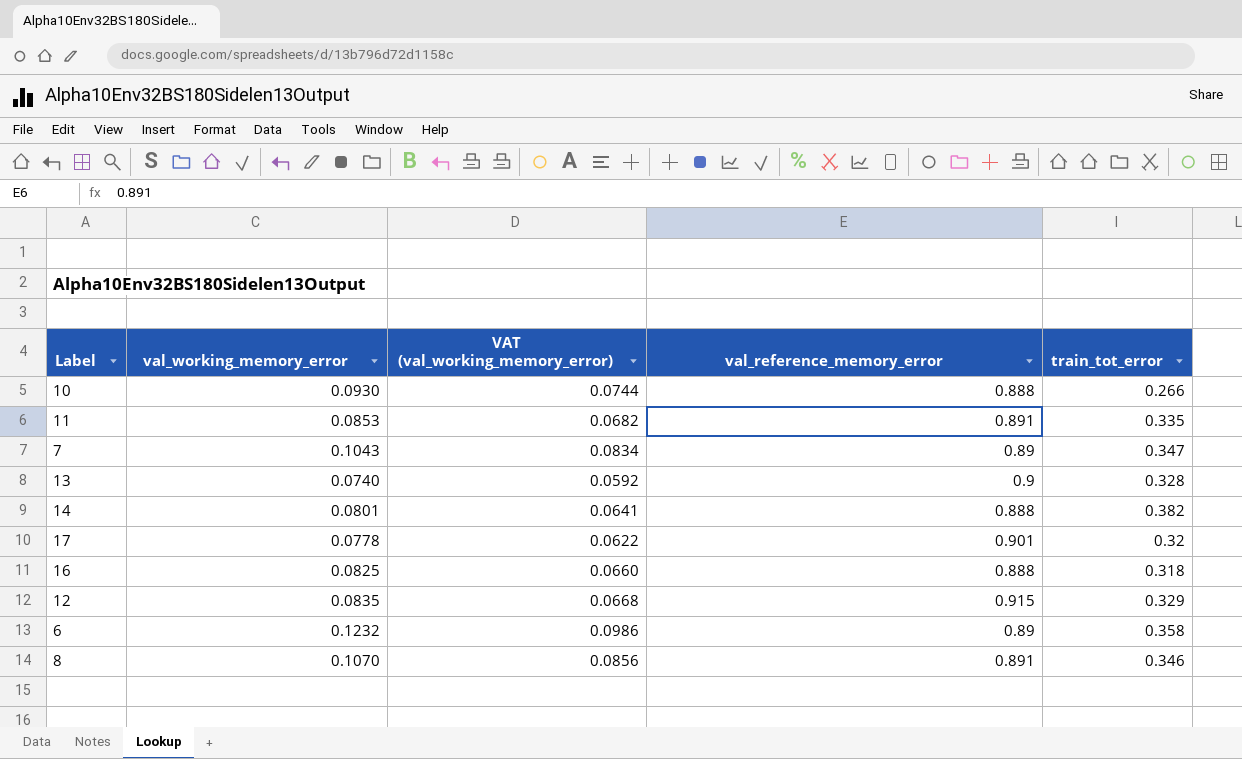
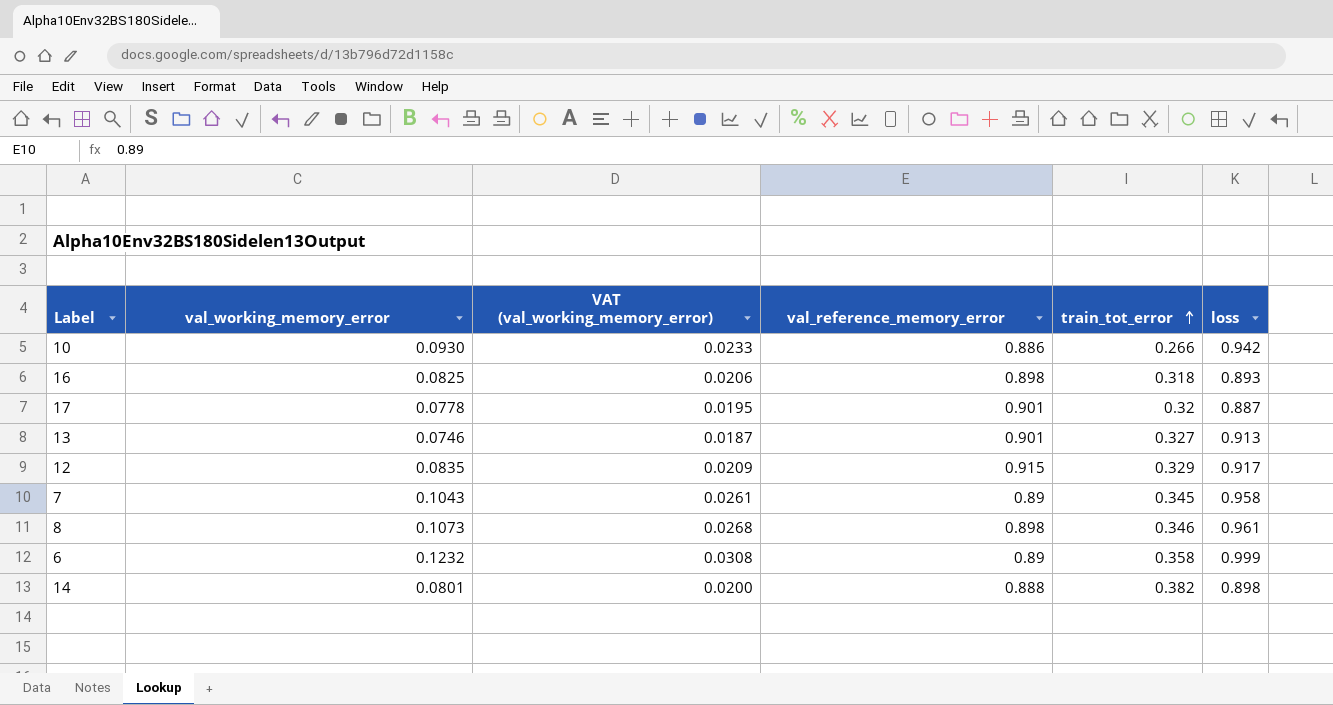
row order: none -> train_tot_error ascending
column VAT (val_working_memory_error) | formula: [val_working_memory_error] * 0.8 -> [val_working_memory_error] * 0.25
column loss | position: none -> 6
row 11: 0.0853 | 0.0682 | 0.891 | 0.335 -> none
10 | val_reference_memory_error: 0.888 -> 0.886
16 | val_reference_memory_error: 0.888 -> 0.898
13 | val_working_memory_error: 0.0740 -> 0.0746
13 | val_reference_memory_error: 0.9 -> 0.901
13 | train_tot_error: 0.328 -> 0.327
7 | train_tot_error: 0.347 -> 0.345
8 | val_working_memory_error: 0.1070 -> 0.1073
8 | val_reference_memory_error: 0.891 -> 0.898

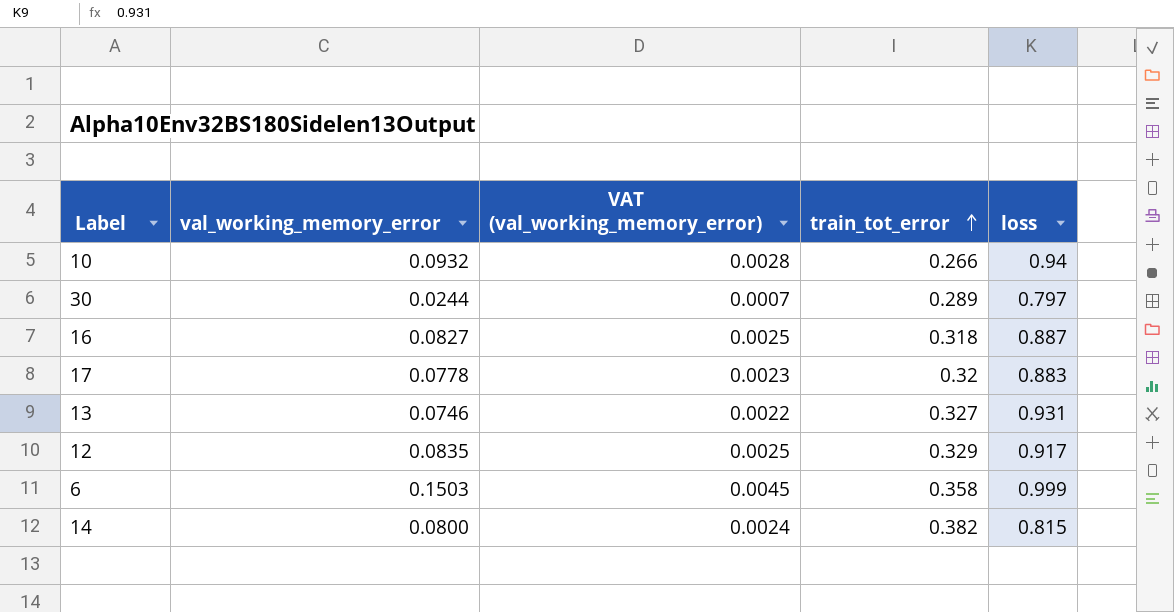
column val_reference_memory_error | position: 4 -> none
column VAT (val_working_memory_error) | formula: [val_working_memory_error] * 0.25 -> [val_working_memory_error] * 0.03
row 7: 0.1043 | 0.0261 | 0.89 | 0.345 | 0.958 -> none
row 8: 0.1073 | 0.0268 | 0.898 | 0.346 | 0.961 -> none
10 | val_working_memory_error: 0.0930 -> 0.0932
10 | loss: 0.942 -> 0.94
row 30: none -> 0.0244 | 0.0007 | 0.289 | 0.797
16 | val_working_memory_error: 0.0825 -> 0.0827
16 | loss: 0.893 -> 0.887
17 | loss: 0.887 -> 0.883
13 | loss: 0.913 -> 0.931
6 | val_working_memory_error: 0.1232 -> 0.1503
14 | val_working_memory_error: 0.0801 -> 0.0800
14 | loss: 0.898 -> 0.815

